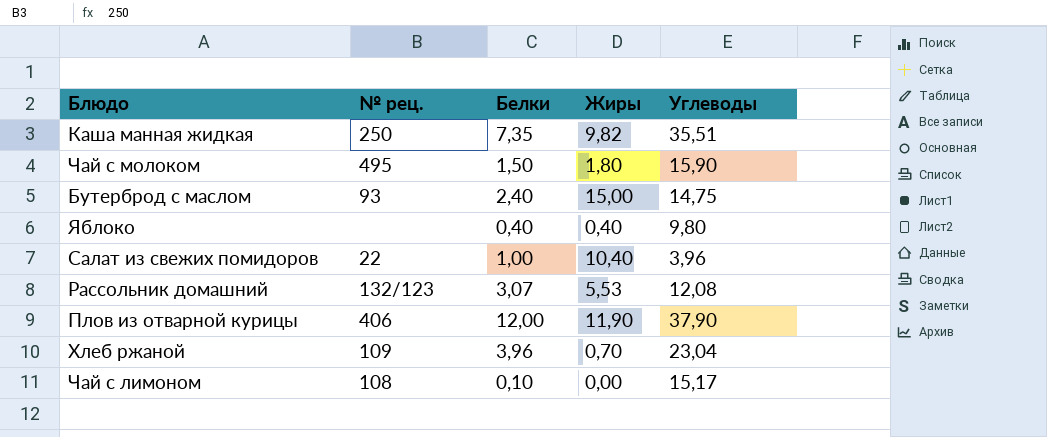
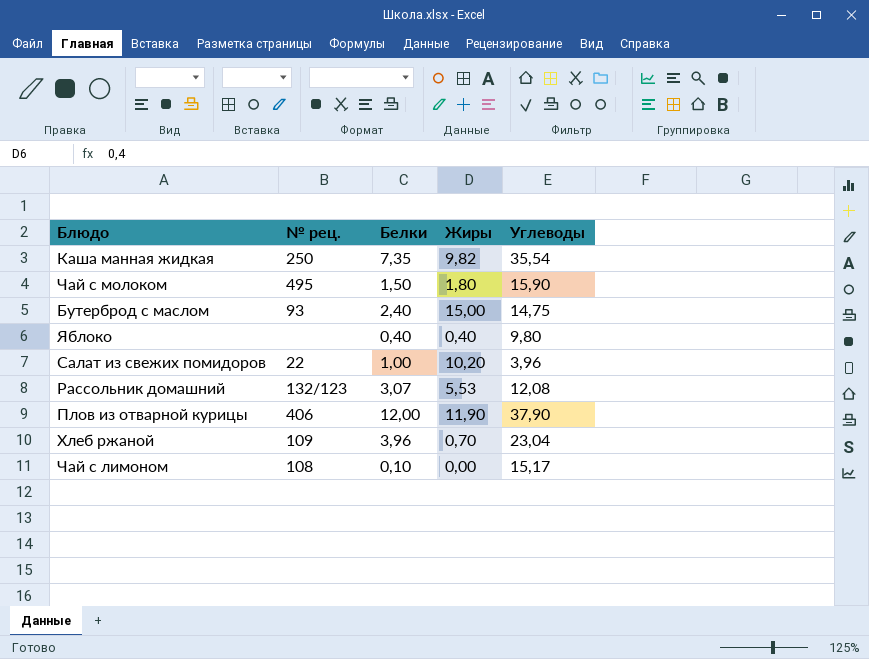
Каша манная жидкая | Углеводы: 35,51 -> 35,54
Салат из свежих помидоров | Жиры: 10,40 -> 10,20

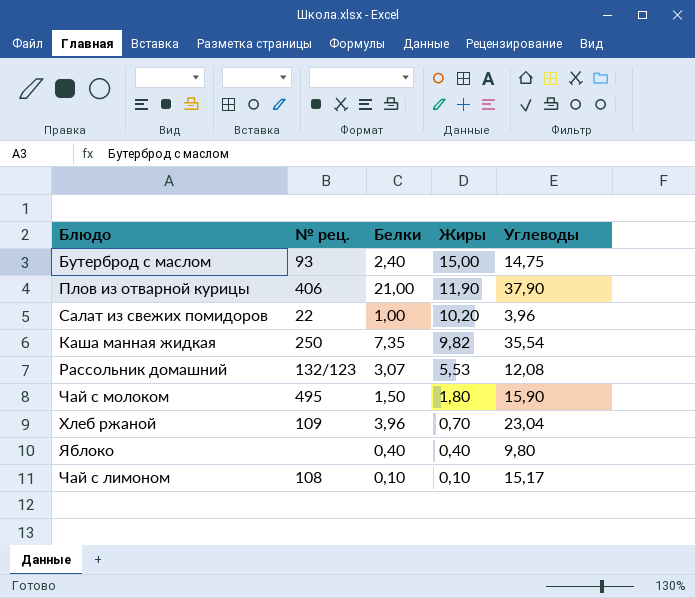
row order: none -> Жиры descending
Плов из отварной курицы | Белки: 12,00 -> 21,00
Чай с лимоном | Жиры: 0,00 -> 0,10

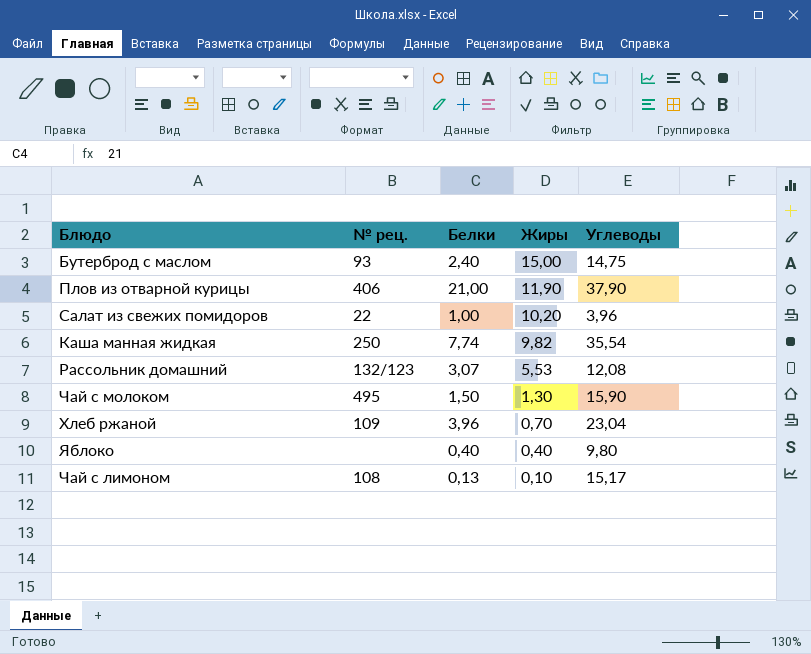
Каша манная жидкая | Белки: 7,35 -> 7,74
Чай с молоком | Жиры: 1,80 -> 1,30
Чай с лимоном | Белки: 0,10 -> 0,13

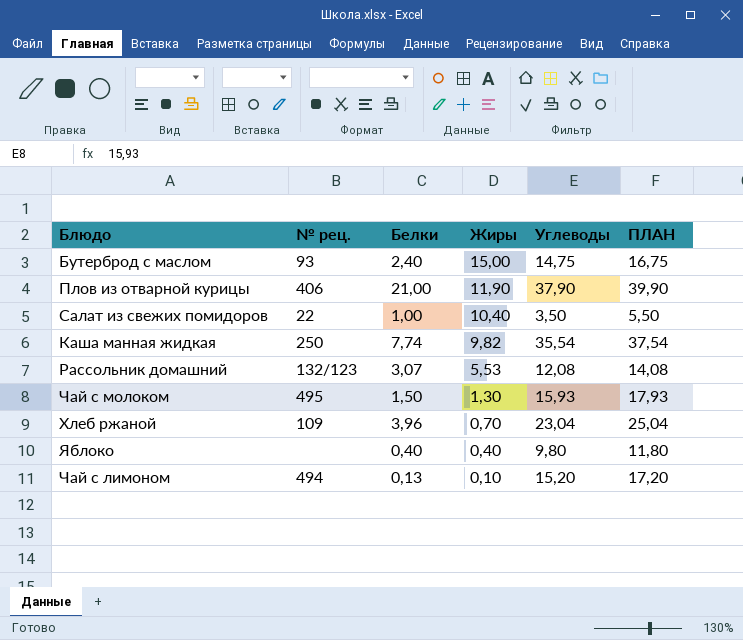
column ПЛАН | formula: none -> [Углеводы] + 2
Салат из свежих помидоров | Жиры: 10,20 -> 10,40
Салат из свежих помидоров | Углеводы: 3,96 -> 3,50
Чай с молоком | Углеводы: 15,90 -> 15,93
Чай с лимоном | № рец.: 108 -> 494
Чай с лимоном | Углеводы: 15,17 -> 15,20

